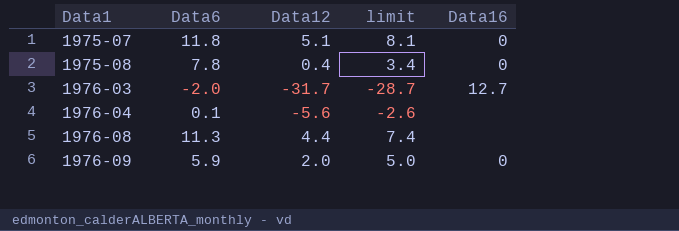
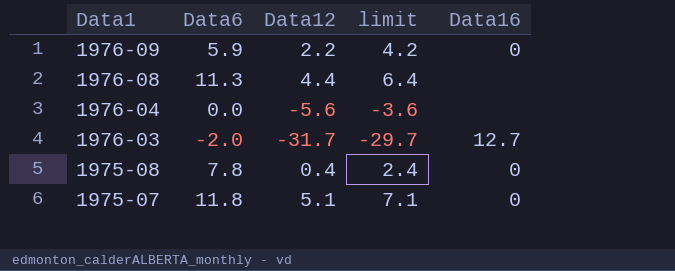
row order: Data1 ascending -> Data1 descending
column limit | formula: [Data12] + 3 -> [Data12] + 2
1976-09 | Data12: 2.0 -> 2.2
1976-04 | Data6: 0.1 -> 0.0

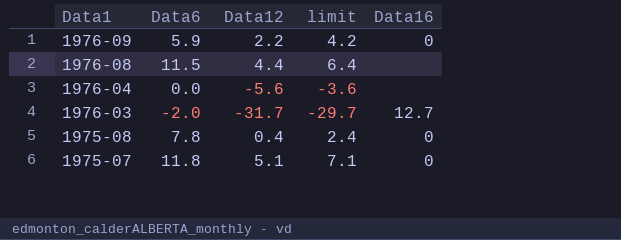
1976-08 | Data6: 11.3 -> 11.5

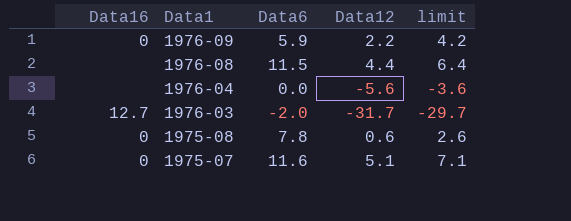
column Data16 | position: 5 -> 1
1975-08 | Data12: 0.4 -> 0.6
1975-08 | limit: 2.4 -> 2.6
1975-07 | Data6: 11.8 -> 11.6

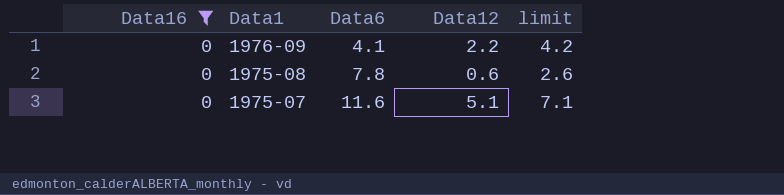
filter: none -> Data16 = 0
1976-09 | Data6: 5.9 -> 4.1

